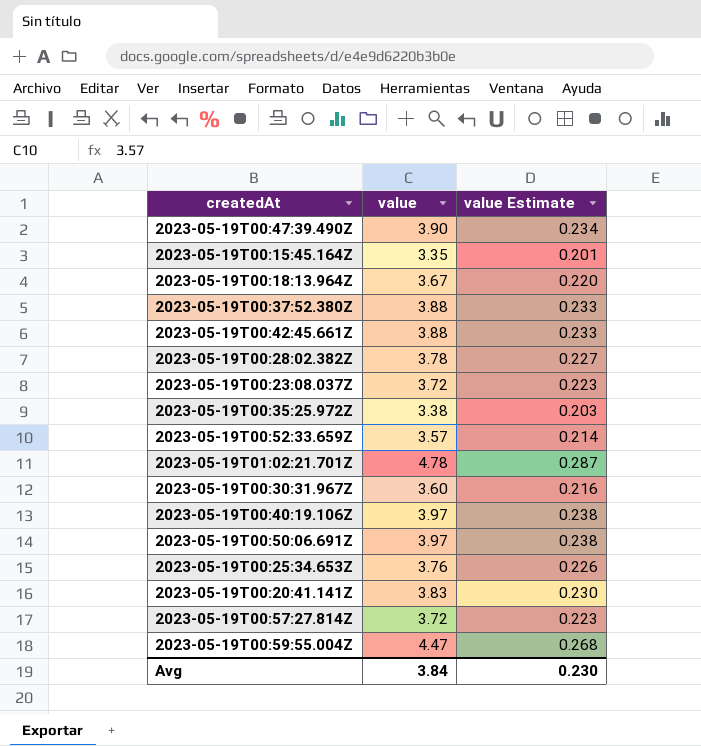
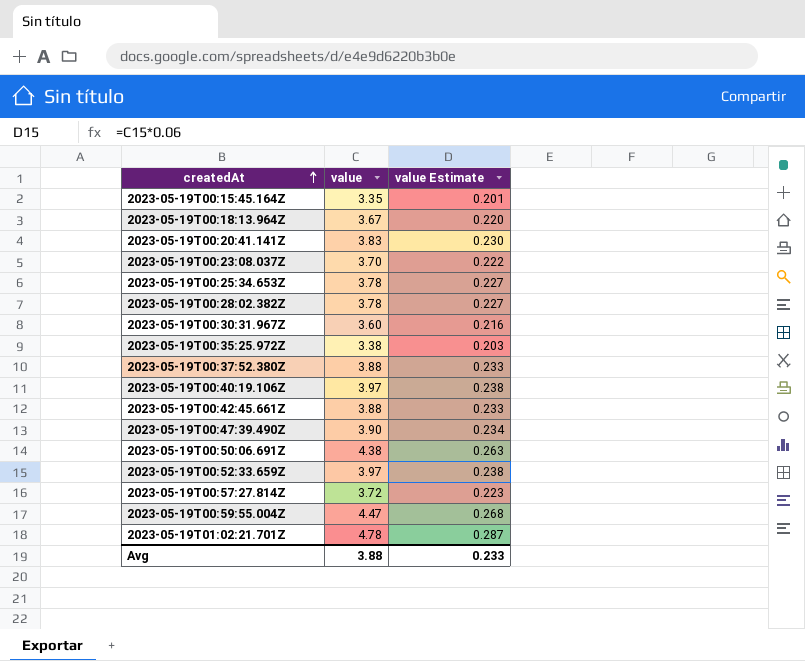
row order: none -> createdAt ascending
2023-05-19T00:23:08.037Z | value: 3.72 -> 3.70
2023-05-19T00:23:08.037Z | value Estimate: 0.223 -> 0.222
2023-05-19T00:25:34.653Z | value: 3.76 -> 3.78
2023-05-19T00:25:34.653Z | value Estimate: 0.226 -> 0.227
2023-05-19T00:50:06.691Z | value: 3.97 -> 4.38
2023-05-19T00:50:06.691Z | value Estimate: 0.238 -> 0.263
2023-05-19T00:52:33.659Z | value: 3.57 -> 3.97
2023-05-19T00:52:33.659Z | value Estimate: 0.214 -> 0.238
Avg | value: 3.84 -> 3.88
Avg | value Estimate: 0.230 -> 0.233

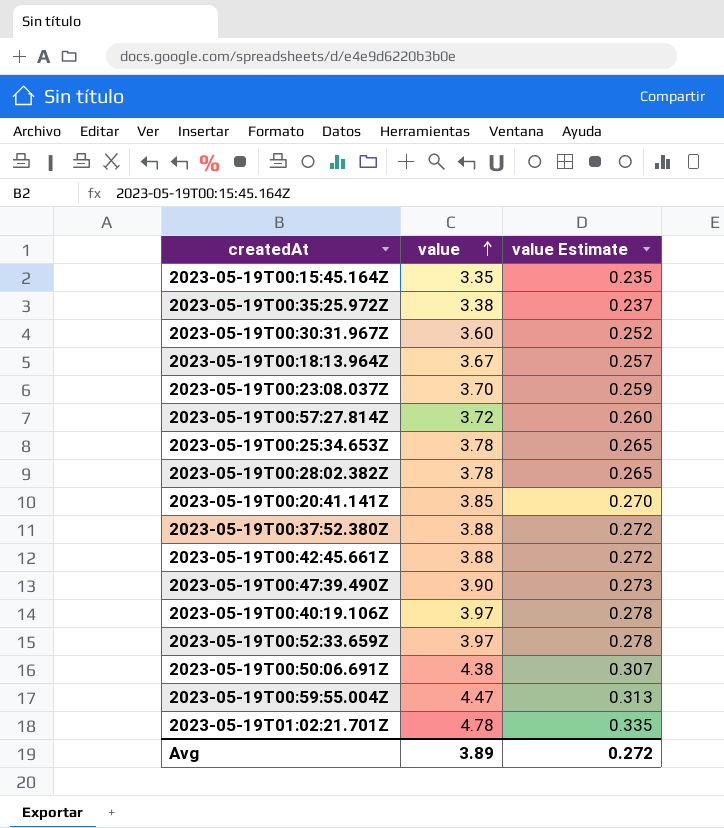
row order: createdAt ascending -> value ascending
column value Estimate | formula: [value] * 0.06 -> [value] * 0.07
2023-05-19T00:20:41.141Z | value: 3.83 -> 3.85
Avg | value: 3.88 -> 3.89
Avg | value Estimate: 0.233 -> 0.272

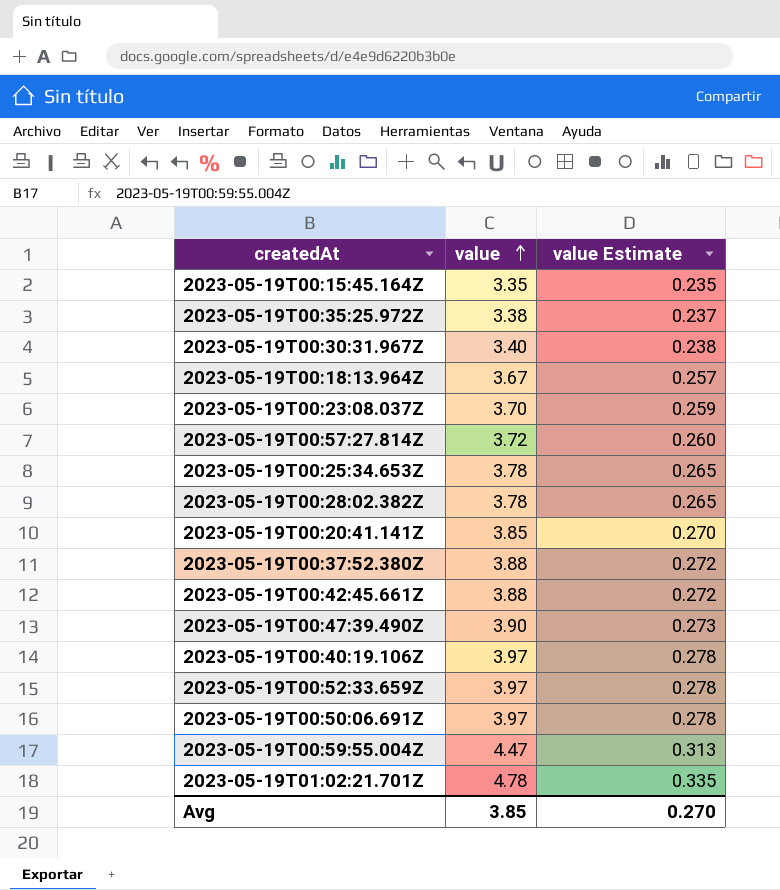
2023-05-19T00:30:31.967Z | value: 3.60 -> 3.40
2023-05-19T00:30:31.967Z | value Estimate: 0.252 -> 0.238
2023-05-19T00:50:06.691Z | value: 4.38 -> 3.97
2023-05-19T00:50:06.691Z | value Estimate: 0.307 -> 0.278
Avg | value: 3.89 -> 3.85
Avg | value Estimate: 0.272 -> 0.270

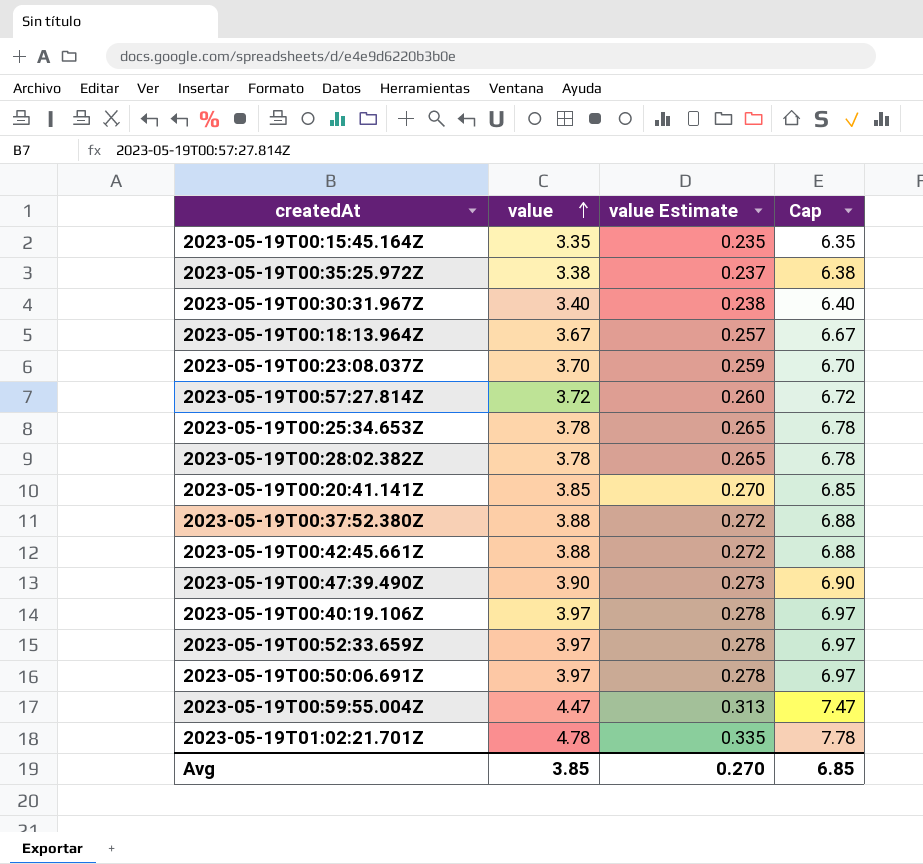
column Cap | formula: none -> [value] + 3

